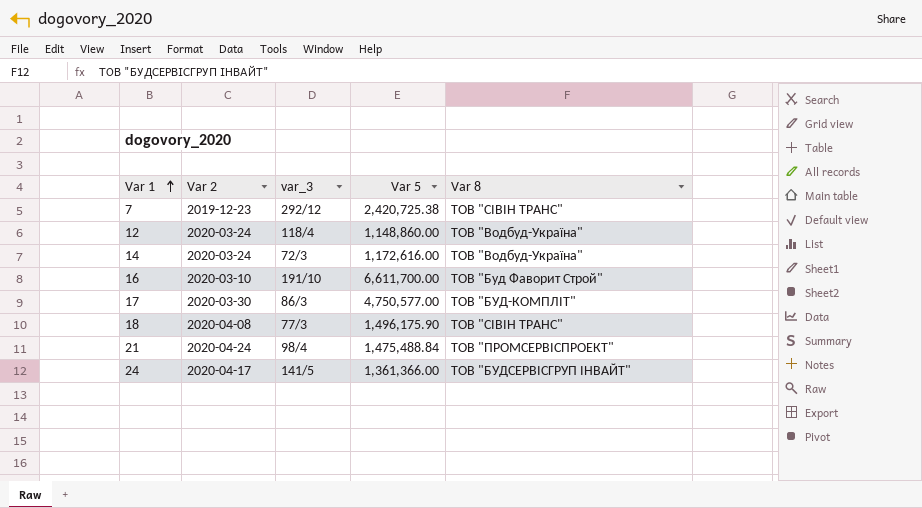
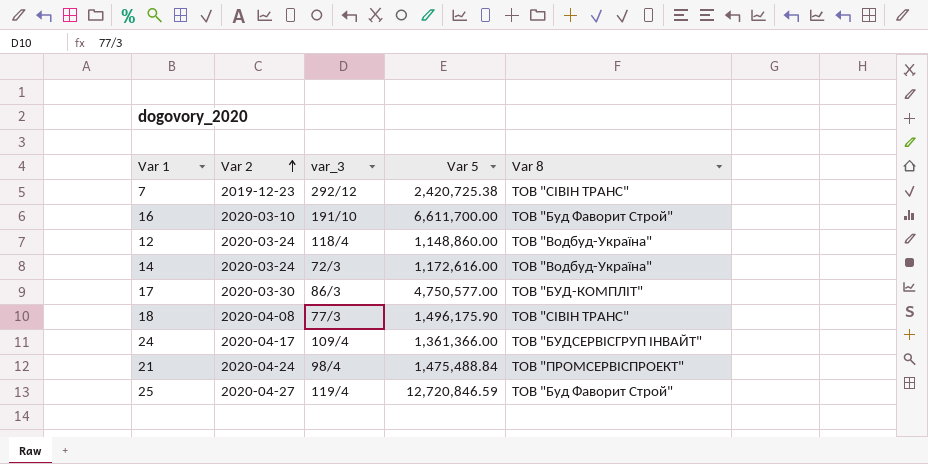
row order: Var 1 ascending -> Var 2 ascending
24 | var_3: 141/5 -> 109/4
row 25: none -> 2020-04-27 | 119/4 | 12,720,846.59 | ТОВ "Буд Фаворит Строй"

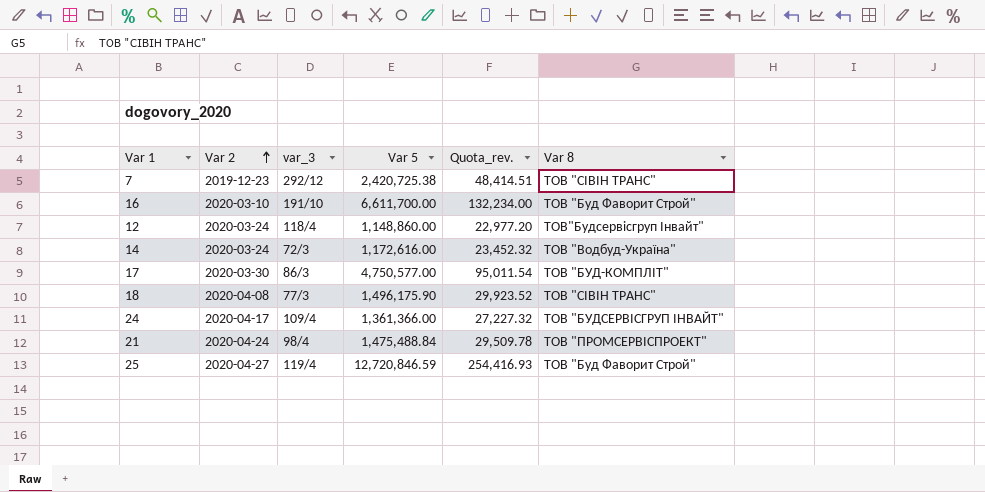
column Quota_rev. | formula: none -> [Var 5] * 0.02
12 | Var 8: ТОВ "Водбуд-Україна" -> ТОВ"Будсервісгруп Інвайт"

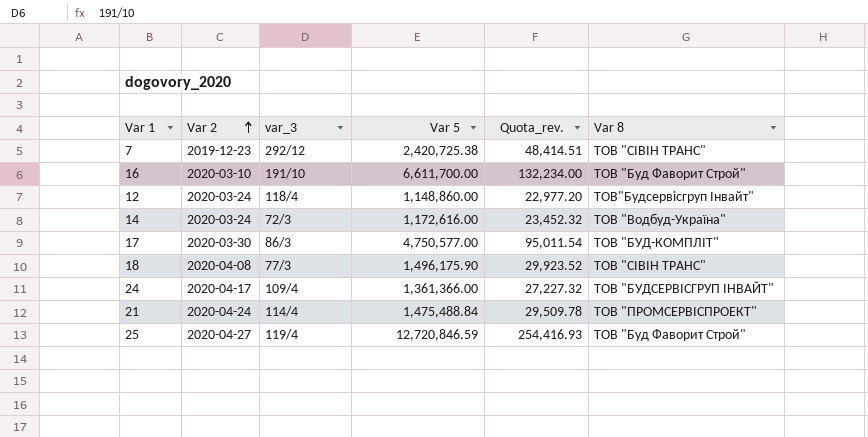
21 | var_3: 98/4 -> 114/4

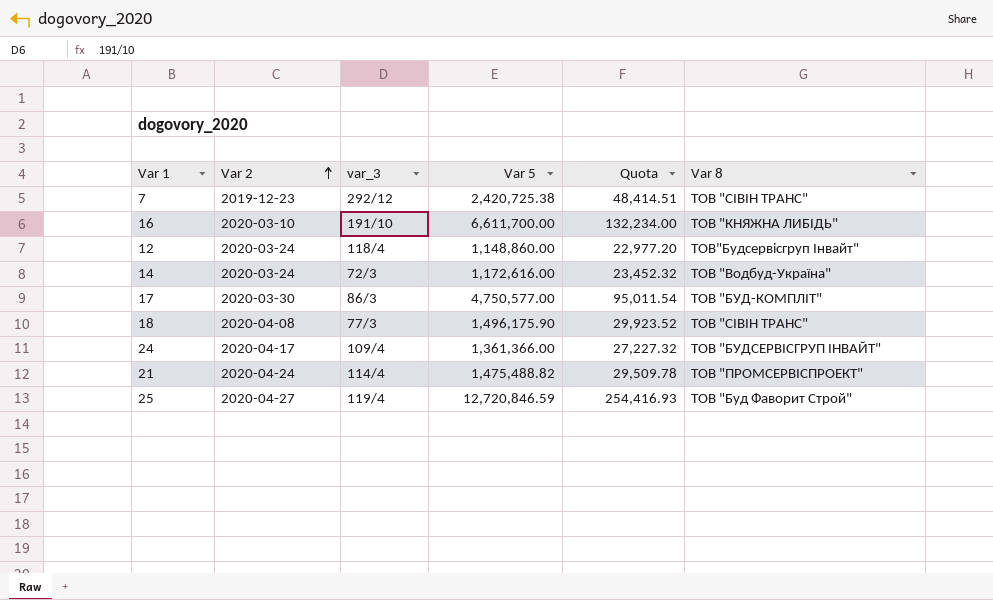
column name: Quota_rev. -> Quota
16 | Var 8: ТОВ "Буд Фаворит Строй" -> ТОВ "КНЯЖНА ЛИБІДЬ"
21 | Var 5: 1,475,488.84 -> 1,475,488.82

